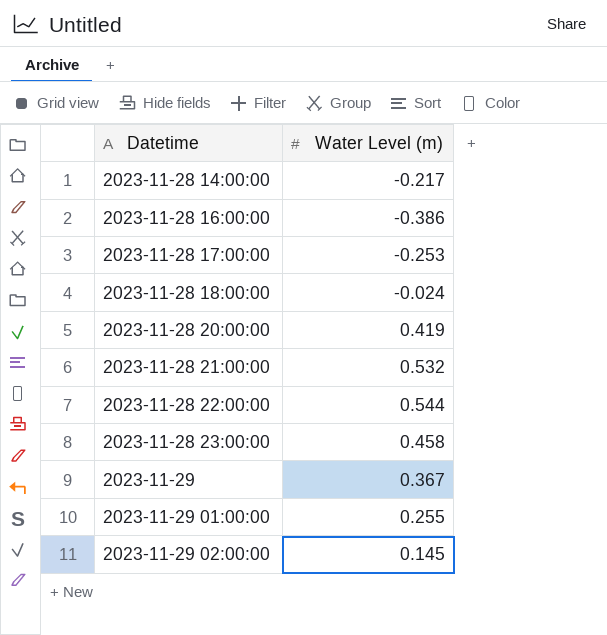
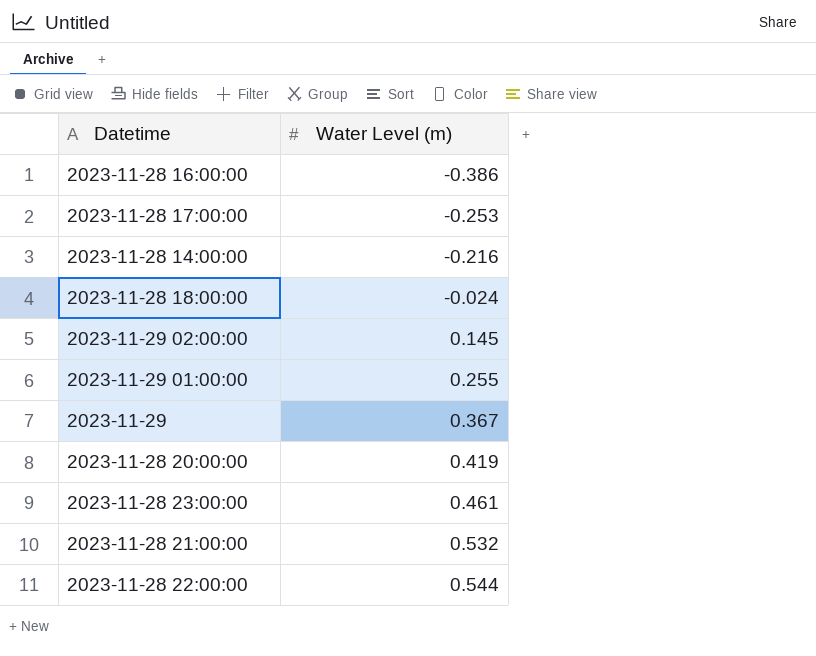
row order: Datetime ascending -> Water Level (m) ascending
2023-11-28 14:00:00 | Water Level (m): -0.217 -> -0.216
2023-11-28 23:00:00 | Water Level (m): 0.458 -> 0.461

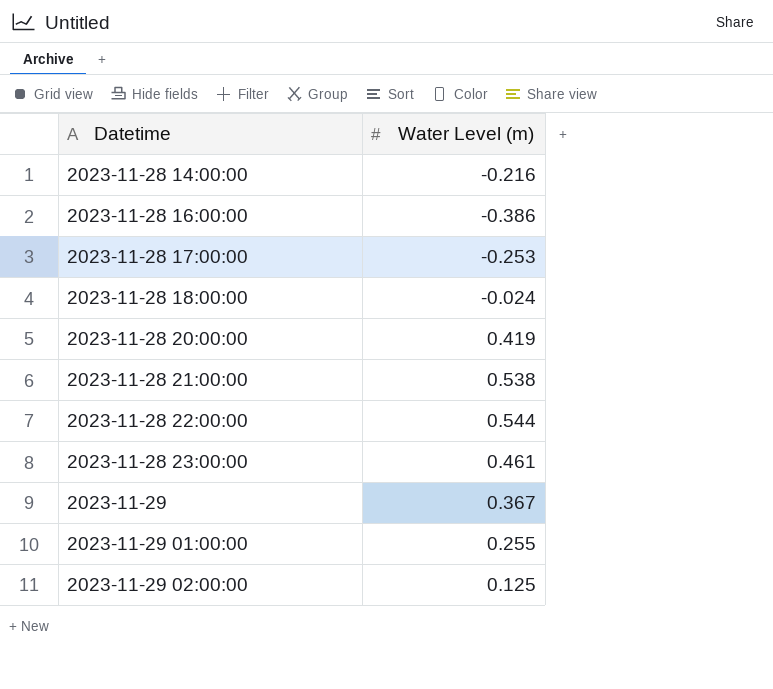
row order: Water Level (m) ascending -> Datetime ascending
2023-11-28 21:00:00 | Water Level (m): 0.532 -> 0.538
2023-11-29 02:00:00 | Water Level (m): 0.145 -> 0.125

